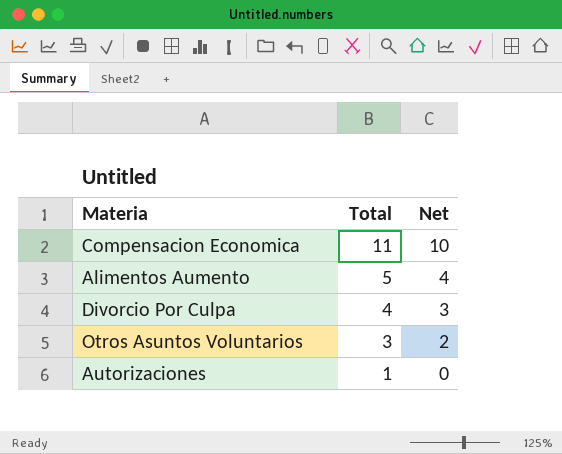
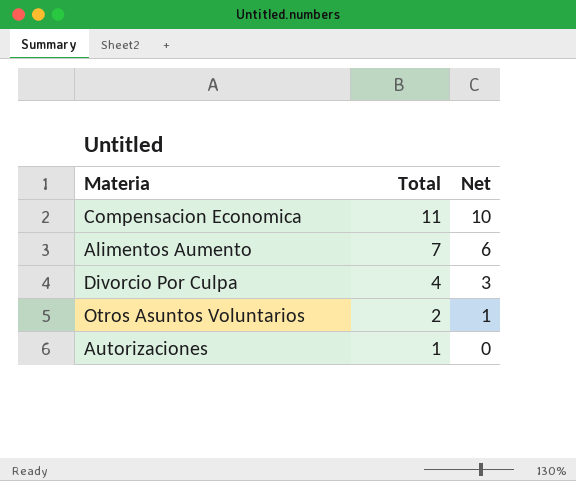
Alimentos Aumento | Total: 5 -> 7
Alimentos Aumento | Net: 4 -> 6
Otros Asuntos Voluntarios | Total: 3 -> 2
Otros Asuntos Voluntarios | Net: 2 -> 1

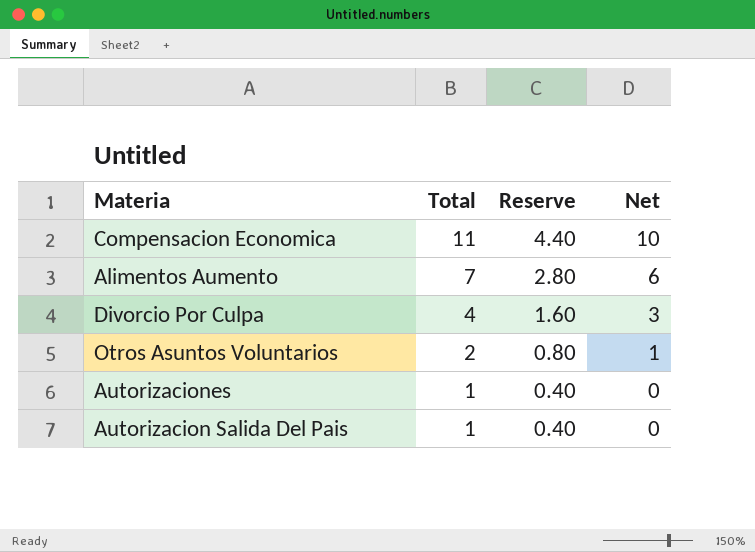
column Reserve | formula: none -> [Total] * 0.4
row Autorizacion Salida Del Pais: none -> 1 | 0.40 | 0

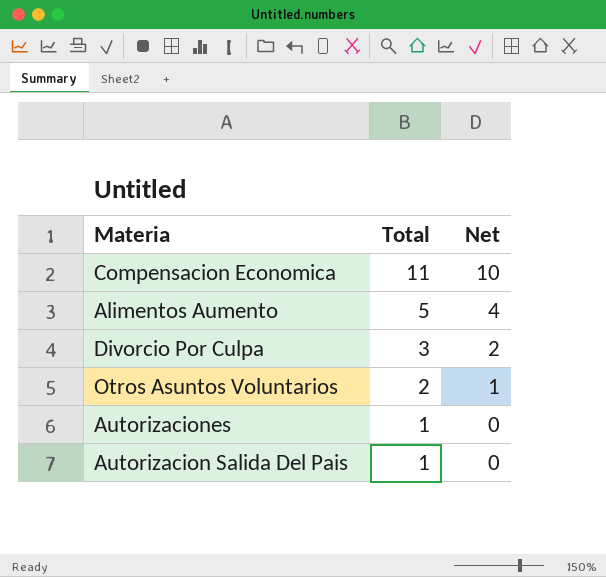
column Reserve | formula: [Total] * 0.4 -> none
Alimentos Aumento | Total: 7 -> 5
Alimentos Aumento | Net: 6 -> 4
Divorcio Por Culpa | Total: 4 -> 3
Divorcio Por Culpa | Net: 3 -> 2

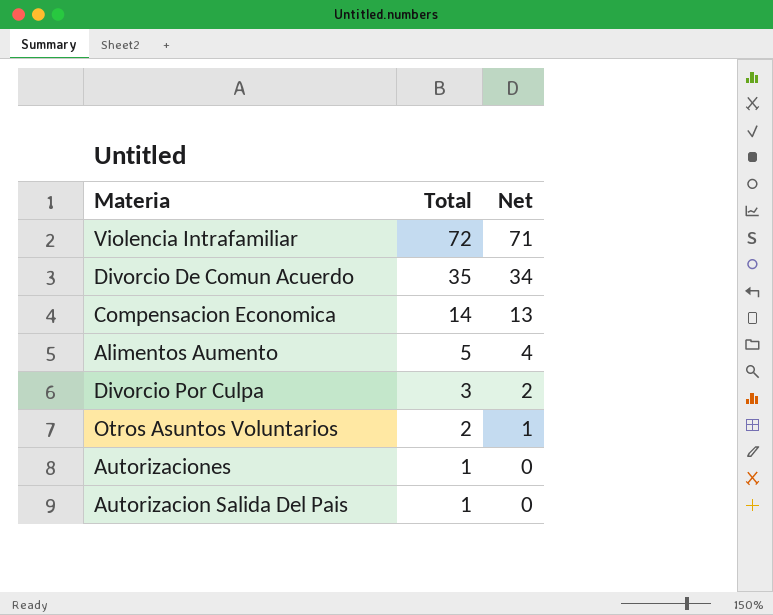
row Violencia Intrafamiliar: none -> 72 | 71
row Divorcio De Comun Acuerdo: none -> 35 | 34
Compensacion Economica | Total: 11 -> 14
Compensacion Economica | Net: 10 -> 13

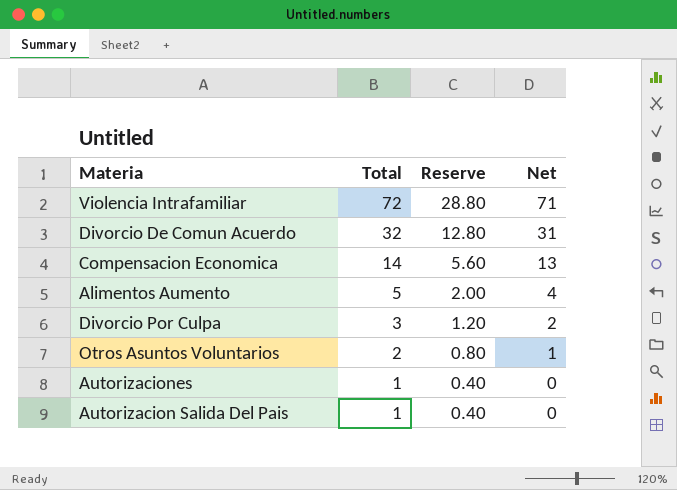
column Reserve | formula: none -> [Total] * 0.4
Divorcio De Comun Acuerdo | Total: 35 -> 32
Divorcio De Comun Acuerdo | Net: 34 -> 31

